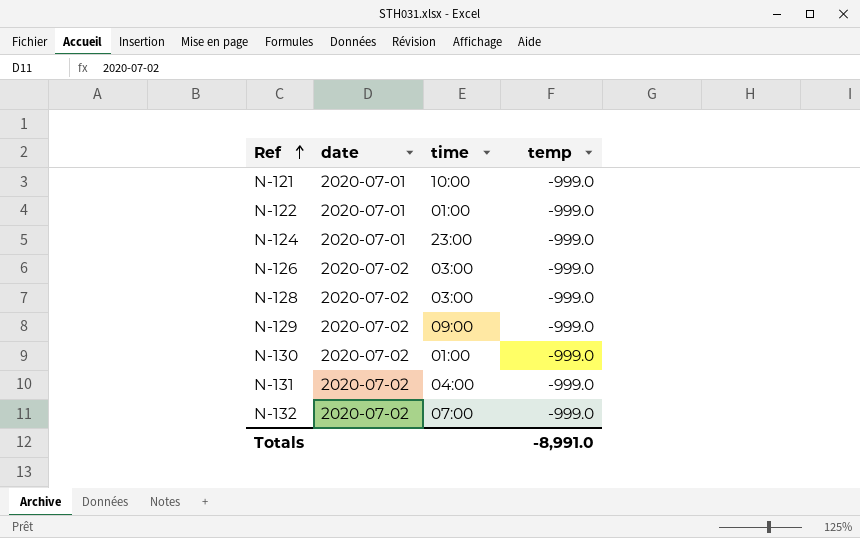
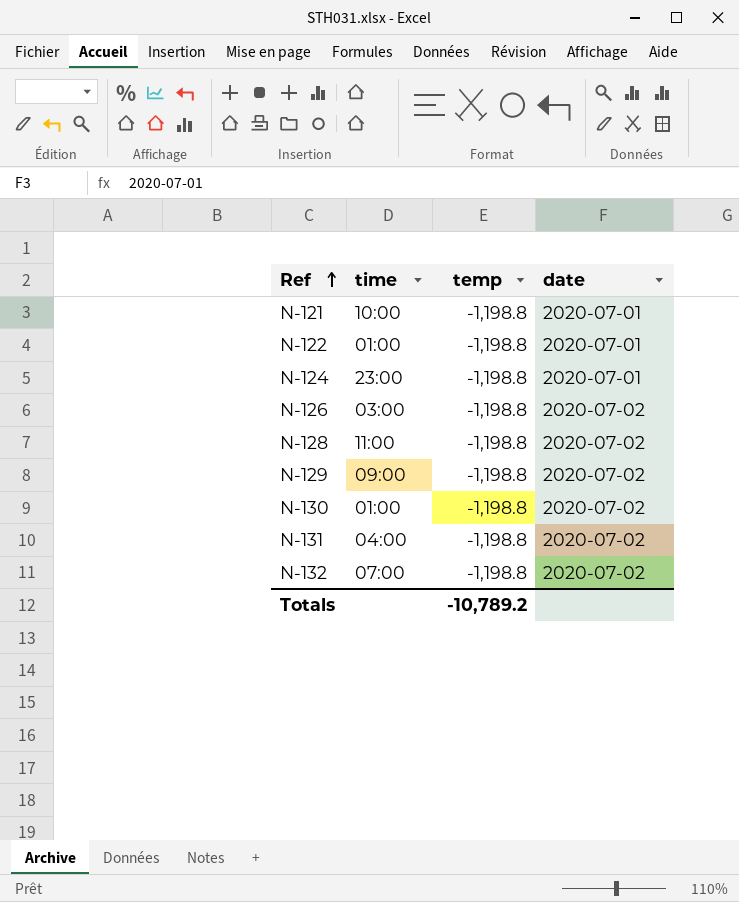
column date | position: 2 -> 4
N-121 | temp: -999.0 -> -1,198.8
N-122 | temp: -999.0 -> -1,198.8
N-124 | temp: -999.0 -> -1,198.8
N-126 | temp: -999.0 -> -1,198.8
N-128 | time: 03:00 -> 11:00
N-128 | temp: -999.0 -> -1,198.8
N-129 | temp: -999.0 -> -1,198.8
N-130 | temp: -999.0 -> -1,198.8
N-131 | temp: -999.0 -> -1,198.8
N-132 | temp: -999.0 -> -1,198.8
Totals | temp: -8,991.0 -> -10,789.2

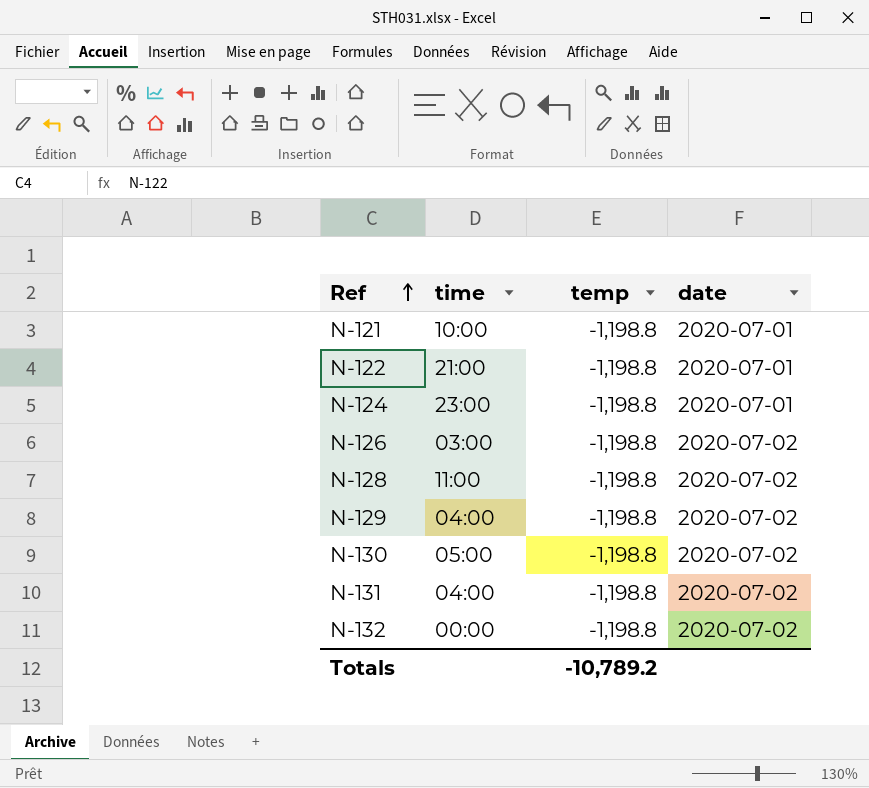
N-122 | time: 01:00 -> 21:00
N-129 | time: 09:00 -> 04:00
N-130 | time: 01:00 -> 05:00
N-132 | time: 07:00 -> 00:00

